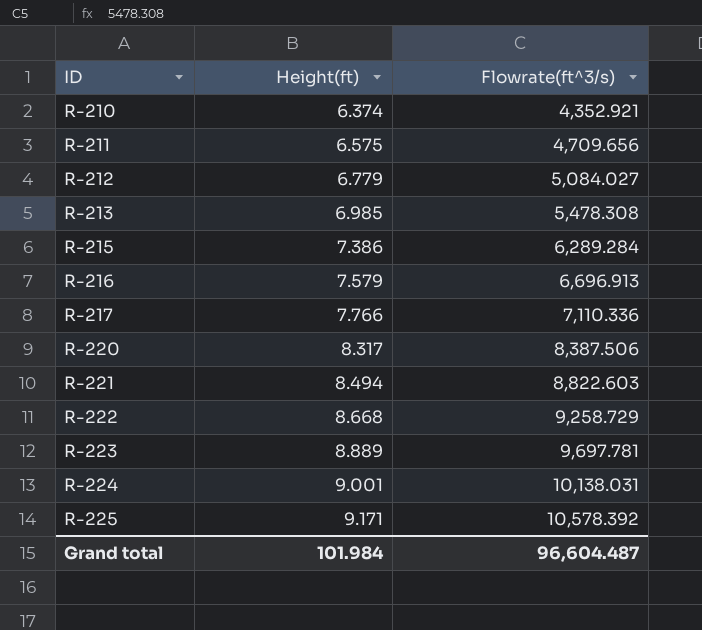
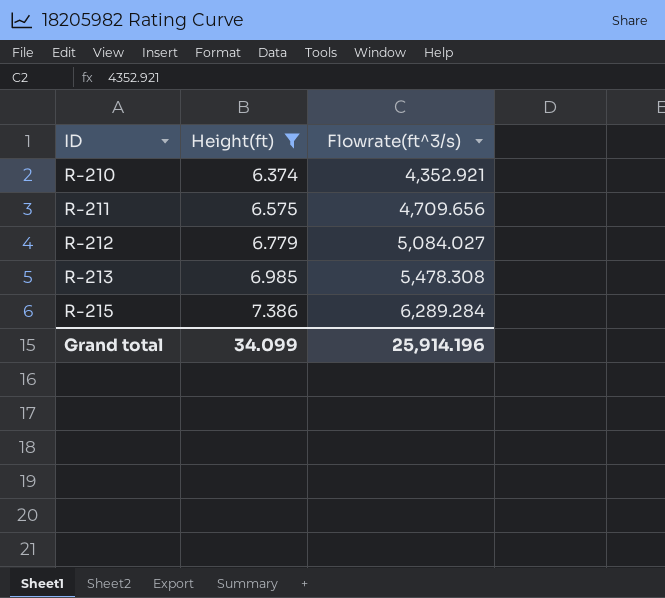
filter: none -> Height(ft) <= 7.386
Grand total | Height(ft): 101.984 -> 34.099
Grand total | Flowrate(ft^3/s): 96,604.487 -> 25,914.196

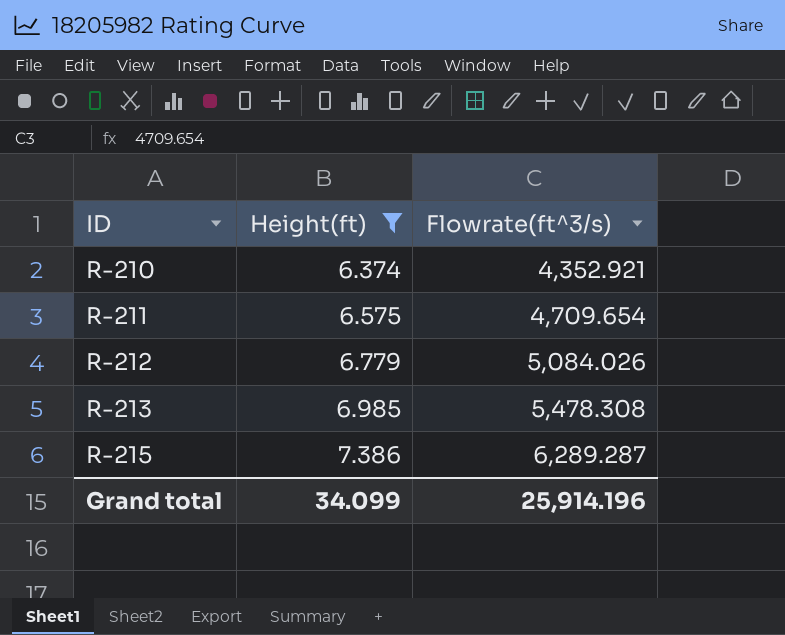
R-211 | Flowrate(ft^3/s): 4,709.656 -> 4,709.654
R-212 | Flowrate(ft^3/s): 5,084.027 -> 5,084.026
R-215 | Flowrate(ft^3/s): 6,289.284 -> 6,289.287

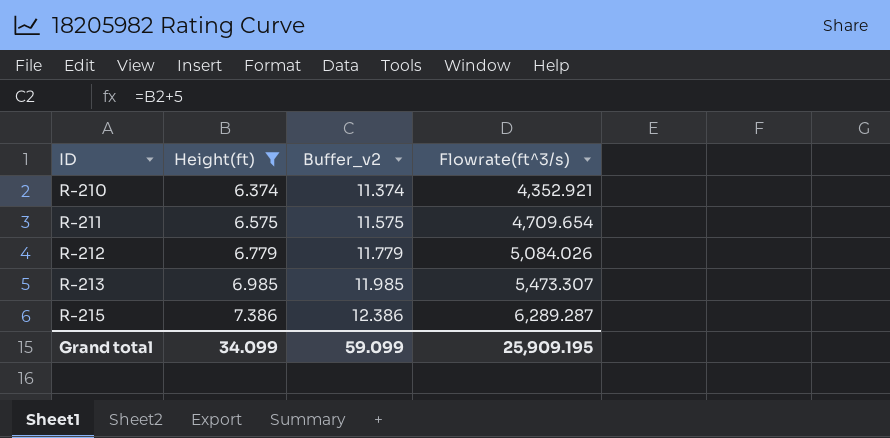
column Buffer_v2 | formula: none -> [Height(ft)] + 5
R-213 | Flowrate(ft^3/s): 5,478.308 -> 5,473.307
Grand total | Flowrate(ft^3/s): 25,914.196 -> 25,909.195

